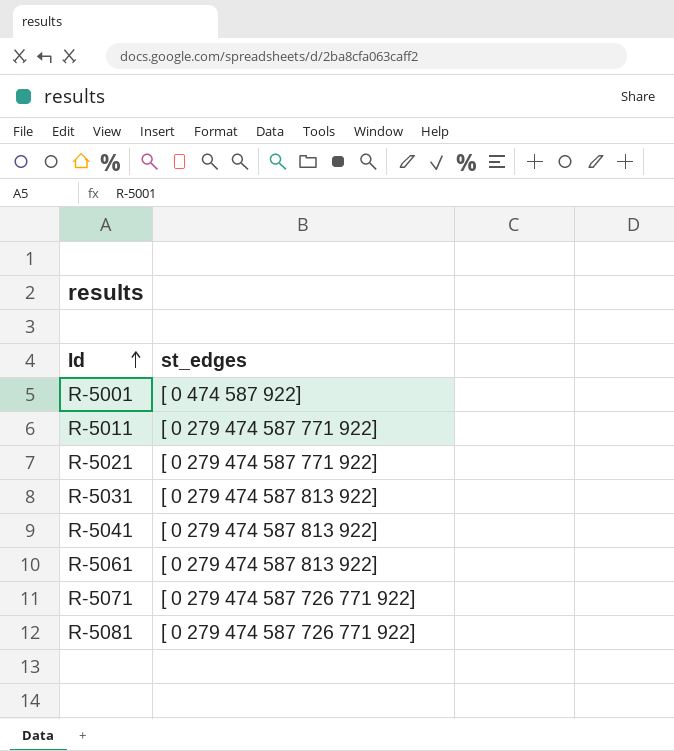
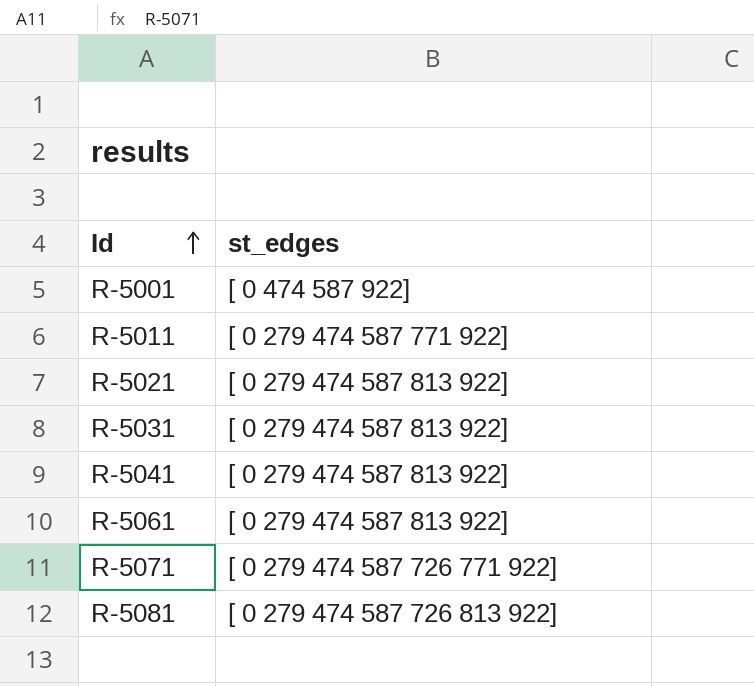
R-5021 | st_edges: [ 0 279 474 587 771 922] -> [ 0 279 474 587 813 922]
R-5081 | st_edges: [ 0 279 474 587 726 771 922] -> [ 0 279 474 587 726 813 922]

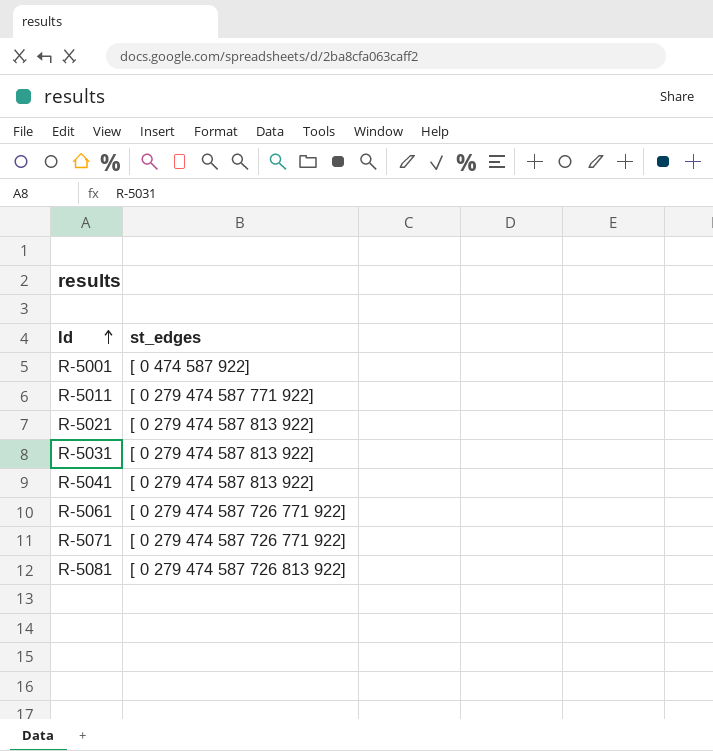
R-5061 | st_edges: [ 0 279 474 587 813 922] -> [ 0 279 474 587 726 771 922]

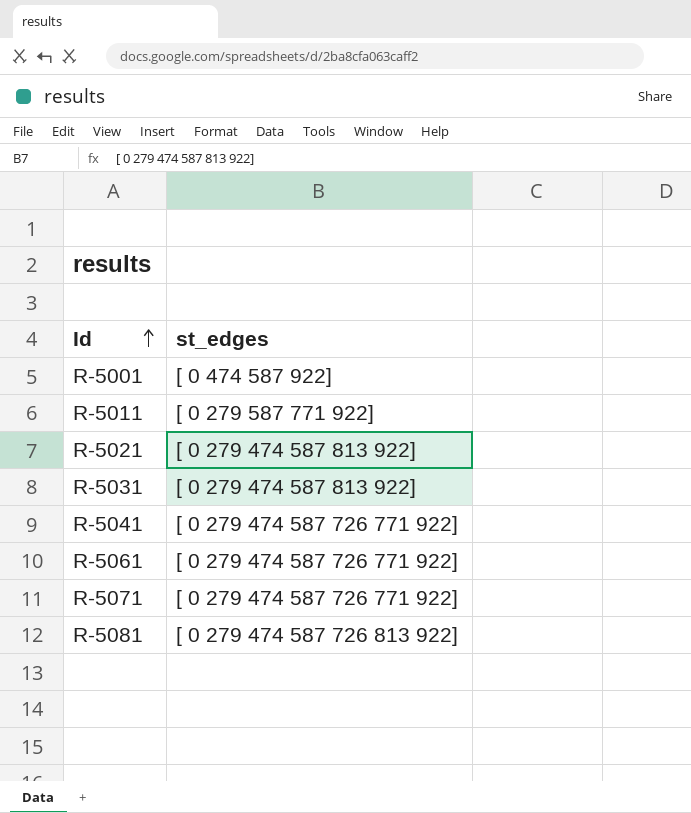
R-5011 | st_edges: [ 0 279 474 587 771 922] -> [ 0 279 587 771 922]
R-5041 | st_edges: [ 0 279 474 587 813 922] -> [ 0 279 474 587 726 771 922]

